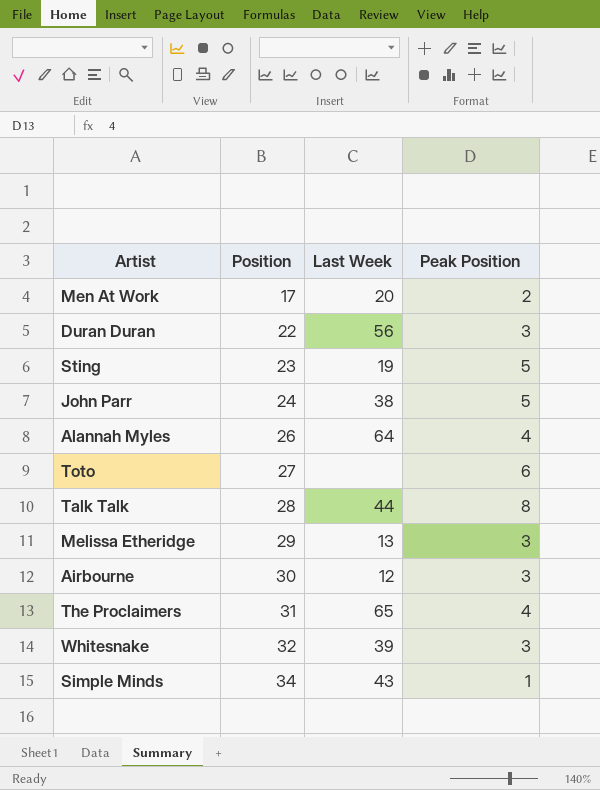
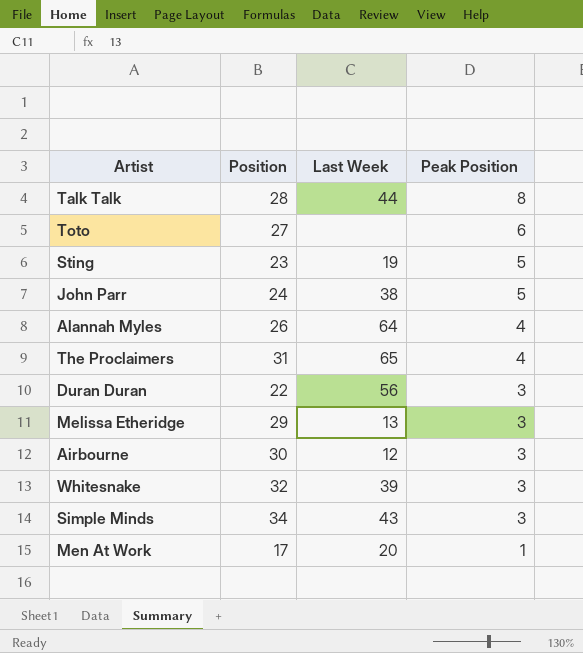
row order: Position ascending -> Peak Position descending
Simple Minds | Peak Position: 1 -> 3
Men At Work | Peak Position: 2 -> 1

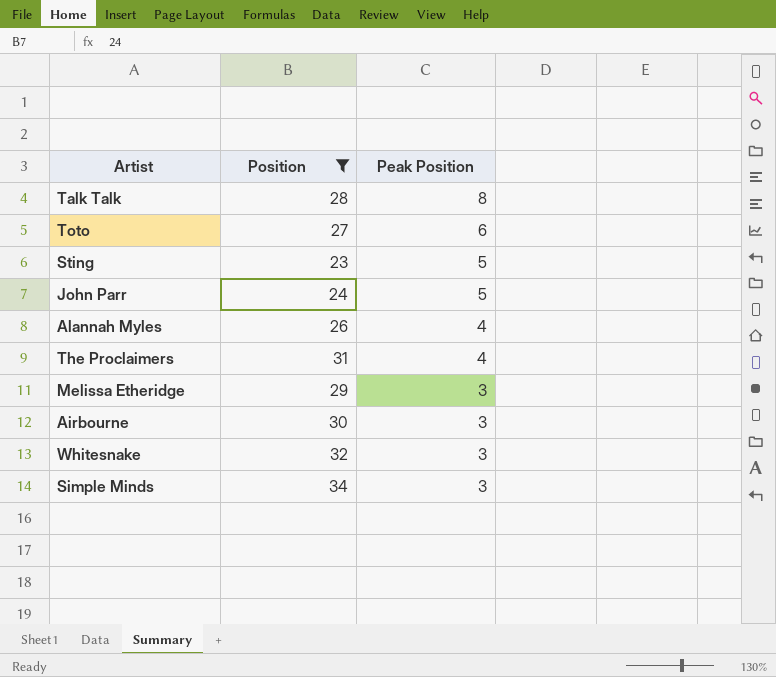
filter: none -> Position >= 23
column Last Week | position: 3 -> none

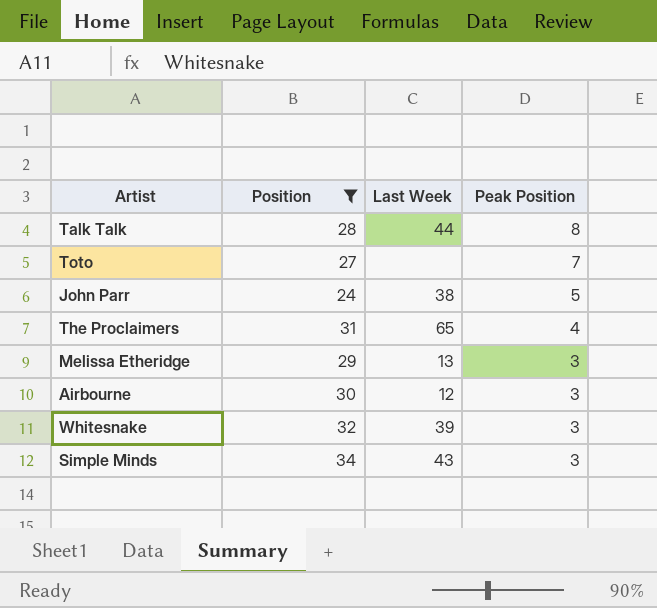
column Last Week | position: none -> 3
row Sting: 23 | 5 -> none
row Alannah Myles: 26 | 4 -> none
Toto | Peak Position: 6 -> 7

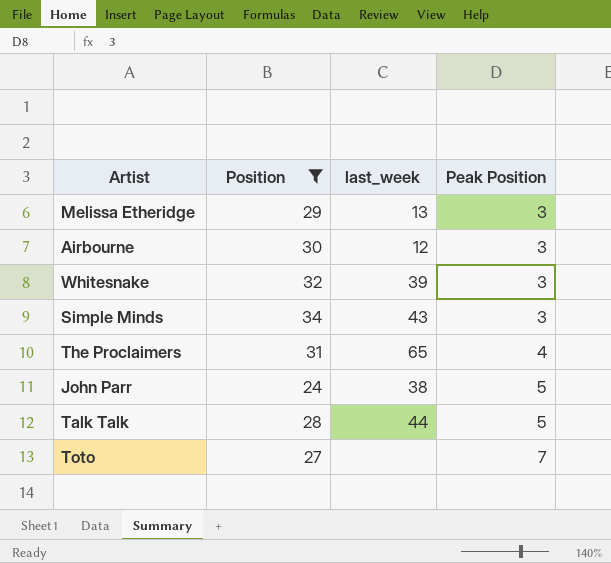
row order: Peak Position descending -> Peak Position ascending
column name: Last Week -> last_week
Talk Talk | Peak Position: 8 -> 5

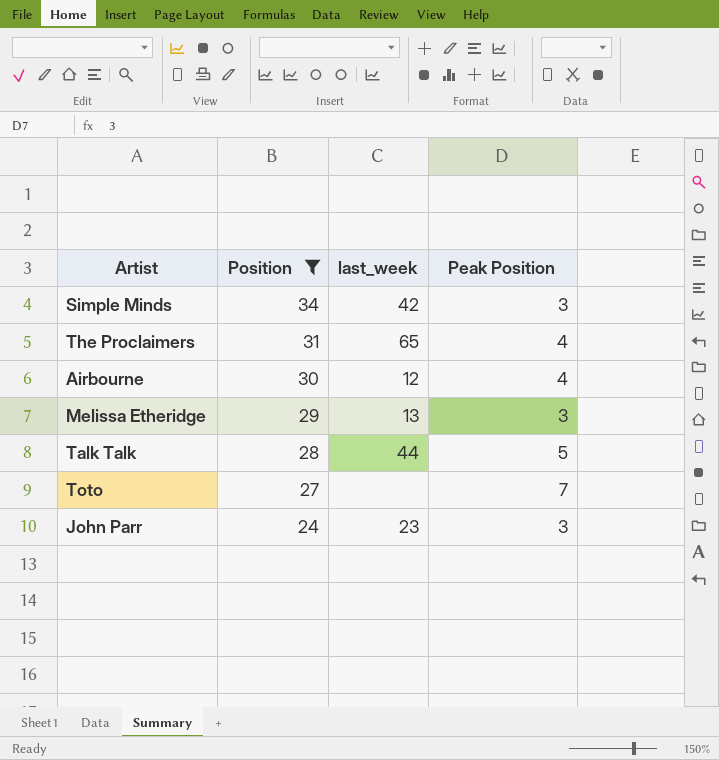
row order: Peak Position ascending -> Position descending
row Whitesnake: 32 | 39 | 3 -> none
Simple Minds | last_week: 43 -> 42
Airbourne | Peak Position: 3 -> 4
John Parr | last_week: 38 -> 23
John Parr | Peak Position: 5 -> 3

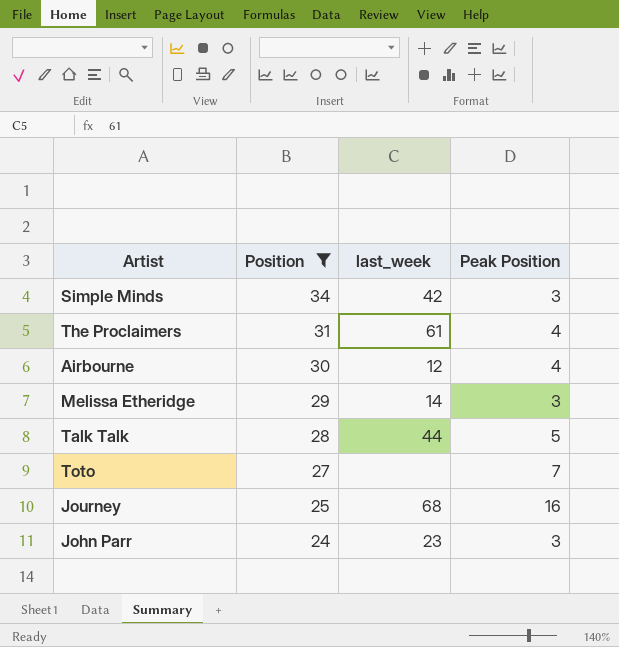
The Proclaimers | last_week: 65 -> 61
Melissa Etheridge | last_week: 13 -> 14
row Journey: none -> 25 | 68 | 16

